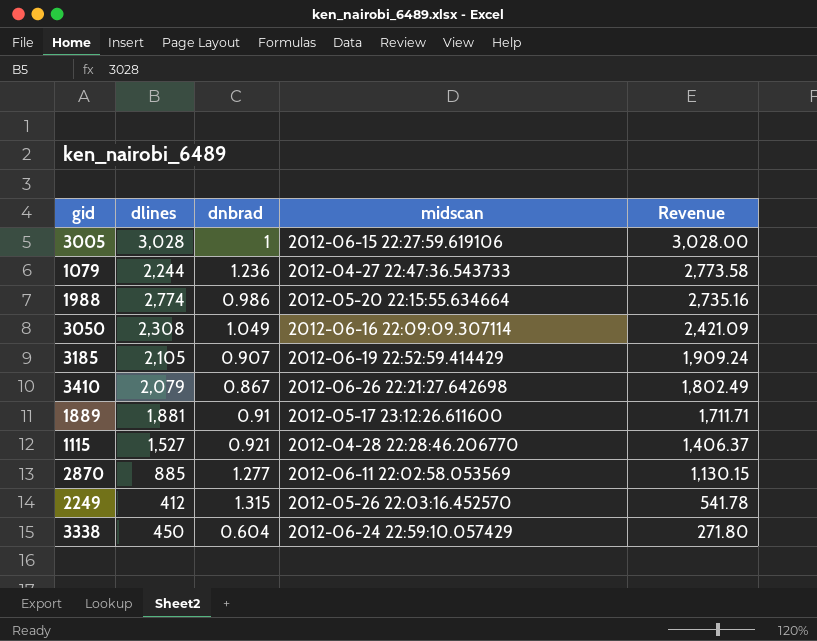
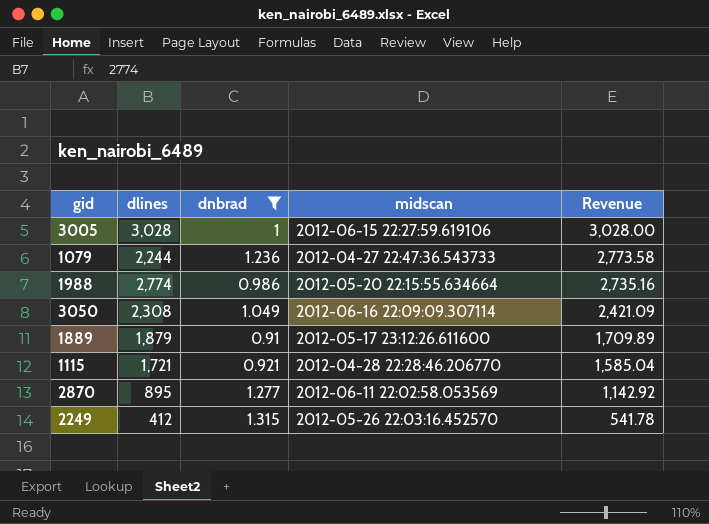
filter: none -> dnbrad >= 0.91
1889 | dlines: 1,881 -> 1,879
1889 | Revenue: 1,711.71 -> 1,709.89
1115 | dlines: 1,527 -> 1,721
1115 | Revenue: 1,406.37 -> 1,585.04
2870 | dlines: 885 -> 895
2870 | Revenue: 1,130.15 -> 1,142.92

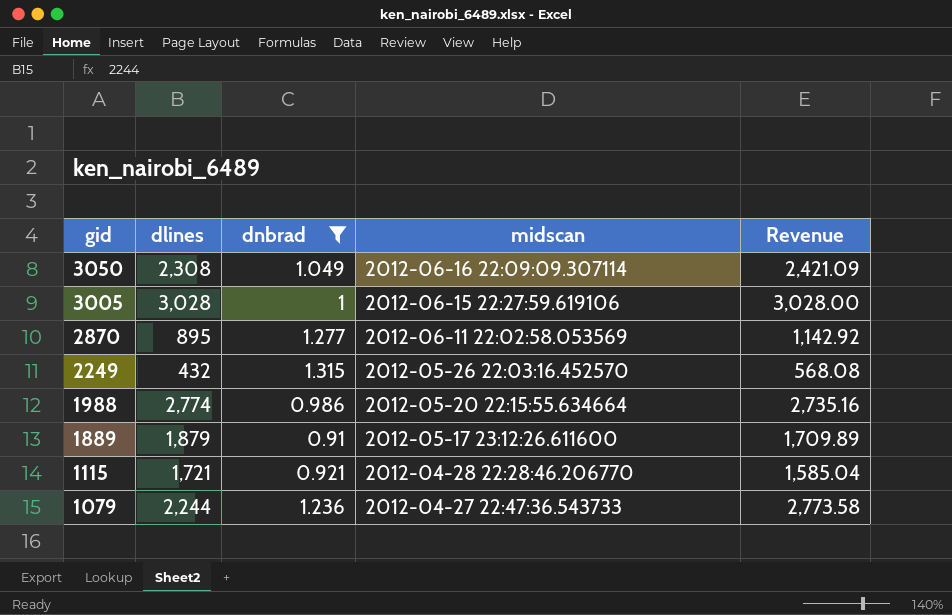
row order: Revenue descending -> gid descending
2249 | dlines: 412 -> 432
2249 | Revenue: 541.78 -> 568.08

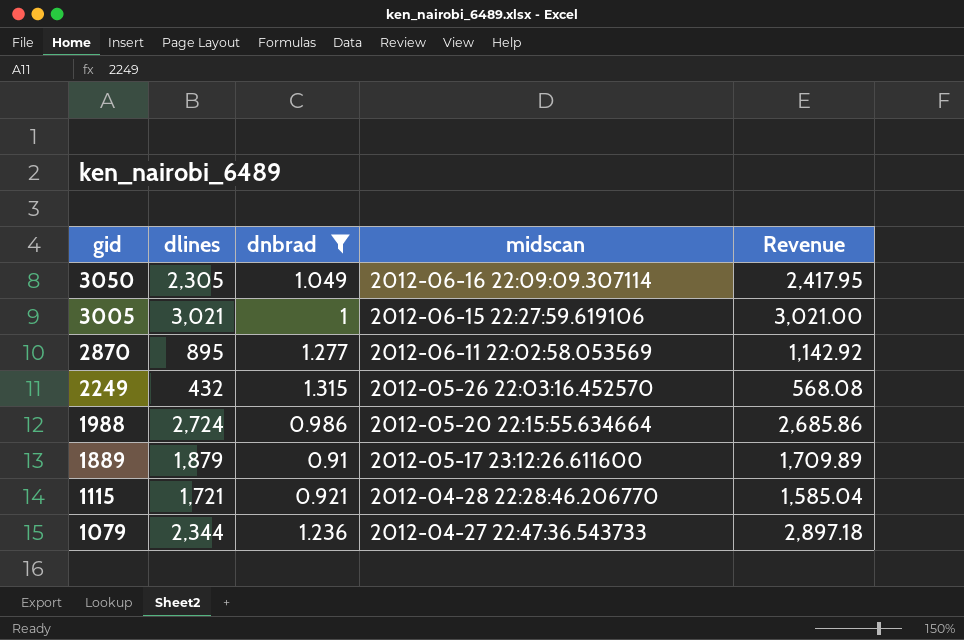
3050 | dlines: 2,308 -> 2,305
3050 | Revenue: 2,421.09 -> 2,417.95
3005 | dlines: 3,028 -> 3,021
3005 | Revenue: 3,028.00 -> 3,021.00
1988 | dlines: 2,774 -> 2,724
1988 | Revenue: 2,735.16 -> 2,685.86
1079 | dlines: 2,244 -> 2,344
1079 | Revenue: 2,773.58 -> 2,897.18

